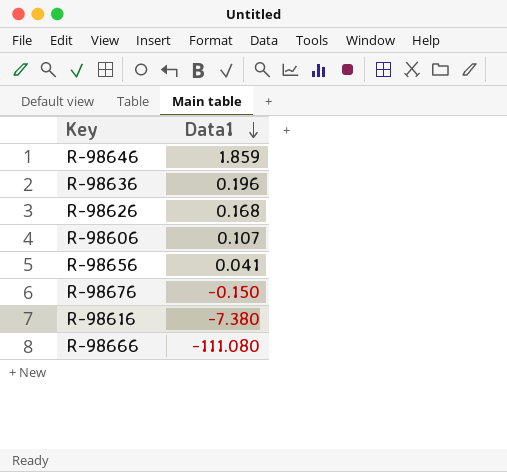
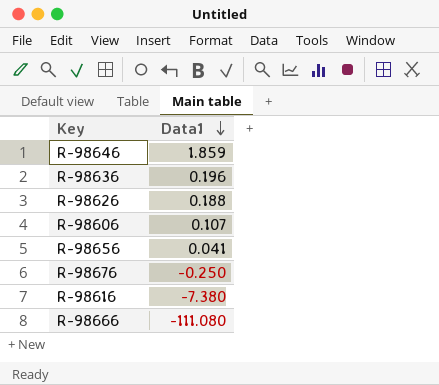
R-98626 | Data1: 0.168 -> 0.188
R-98676 | Data1: -0.150 -> -0.250

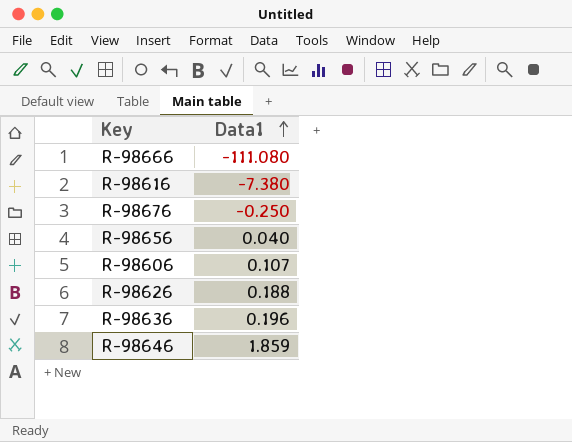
row order: Data1 descending -> Data1 ascending
R-98656 | Data1: 0.041 -> 0.040

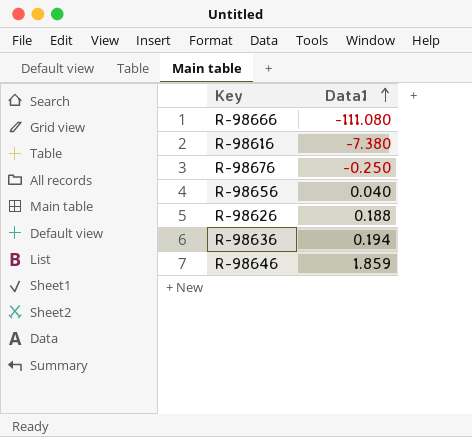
row R-98606: 0.107 -> none
R-98636 | Data1: 0.196 -> 0.194

